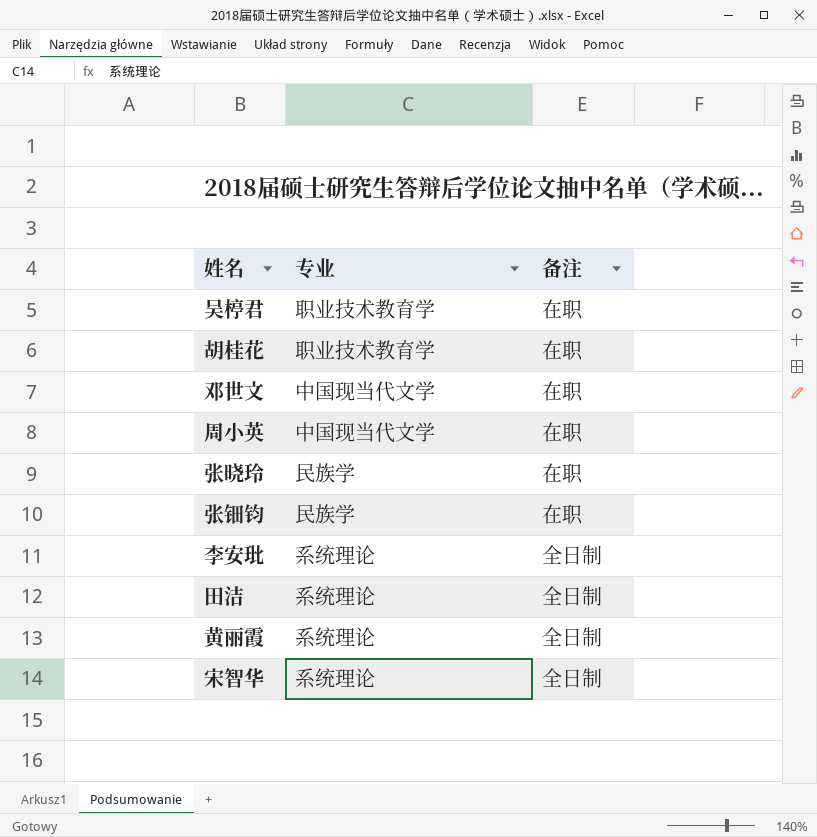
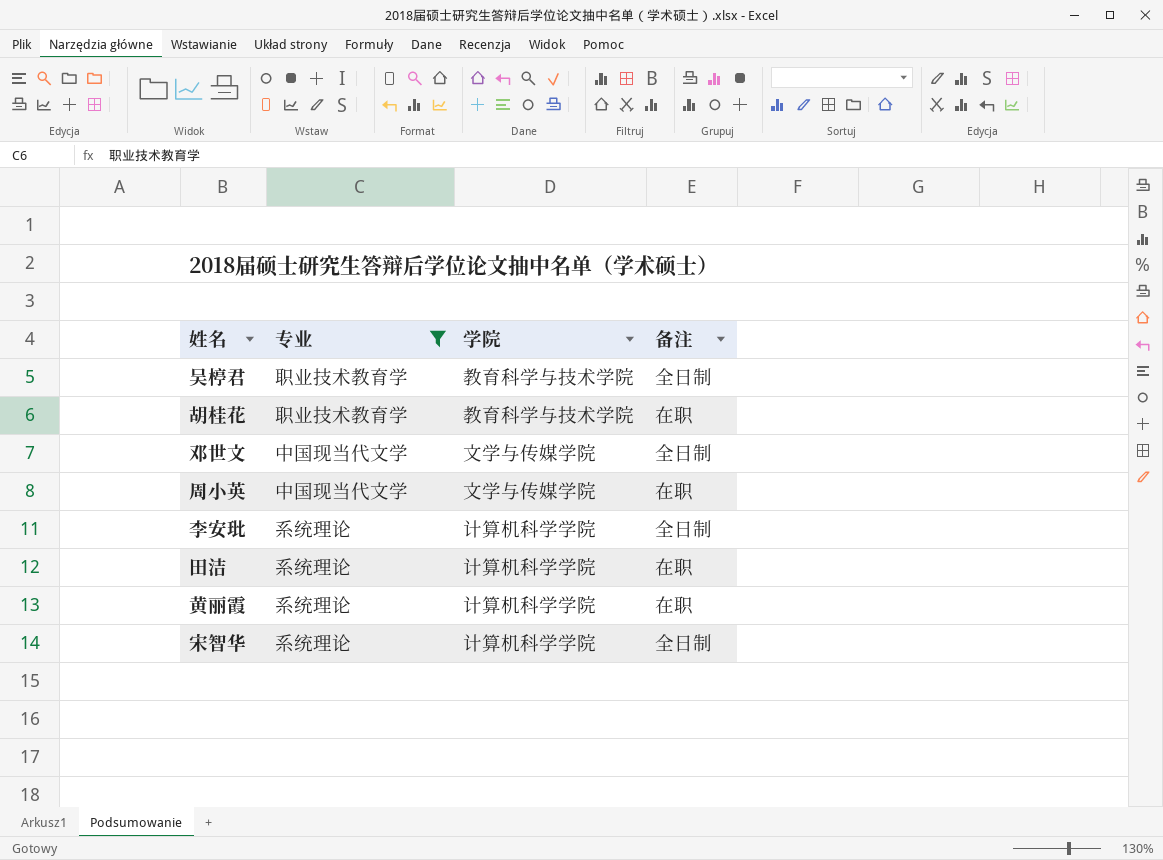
filter: none -> 专业 != 民族学
column 学院 | position: none -> 3
吴楟君 | 备注: 在职 -> 全日制
邓世文 | 备注: 在职 -> 全日制
田洁 | 备注: 全日制 -> 在职
黄丽霞 | 备注: 全日制 -> 在职

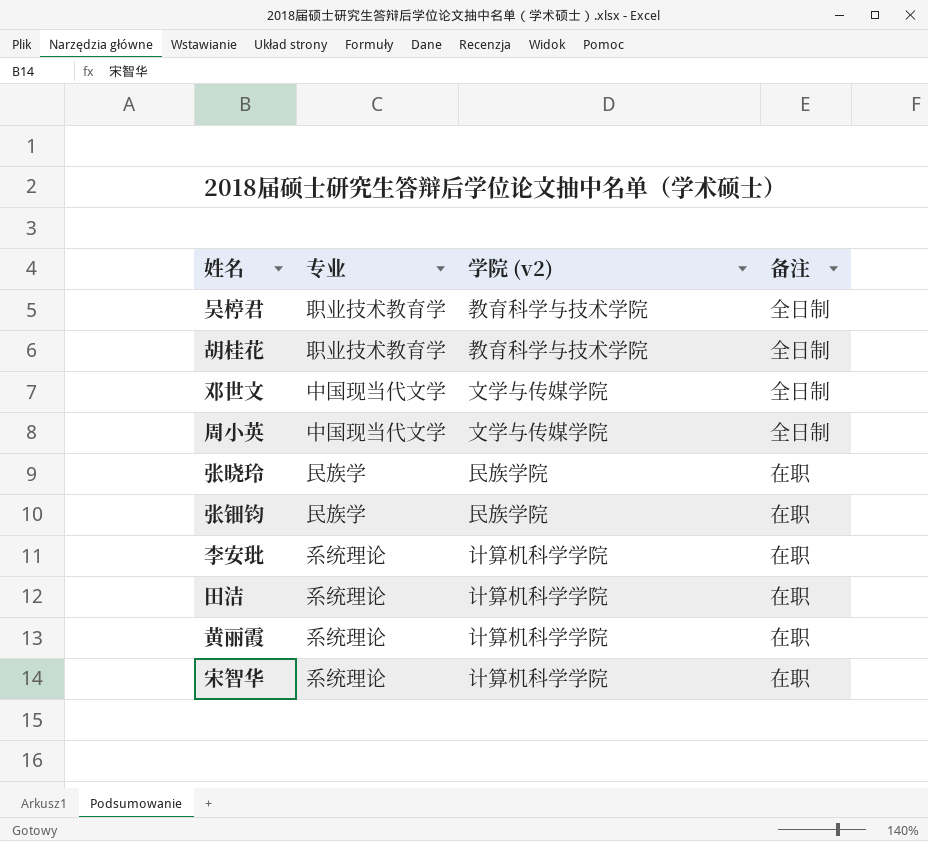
filter: 专业 != 民族学 -> none
column name: 学院 -> 学院 (v2)
胡桂花 | 备注: 在职 -> 全日制
周小英 | 备注: 在职 -> 全日制
李安玭 | 备注: 全日制 -> 在职
宋智华 | 备注: 全日制 -> 在职

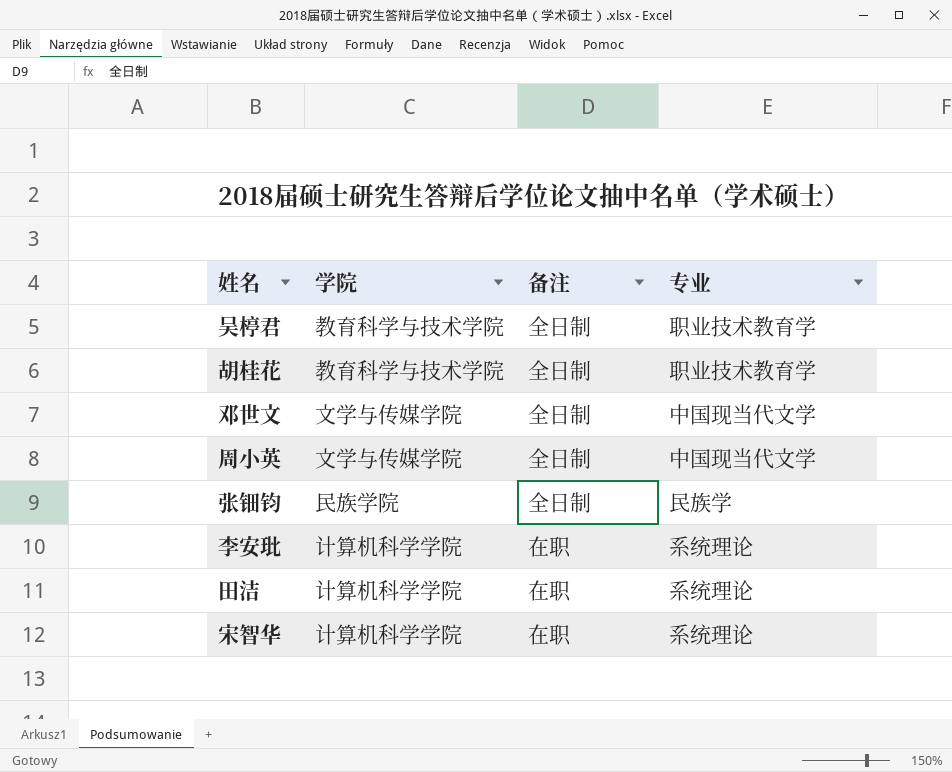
column name: 学院 (v2) -> 学院
column 专业 | position: 2 -> 4
row 张晓玲: 民族学 | 民族学院 | 在职 -> none
row 黄丽霞: 系统理论 | 计算机科学学院 | 在职 -> none
张钿钧 | 备注: 在职 -> 全日制

